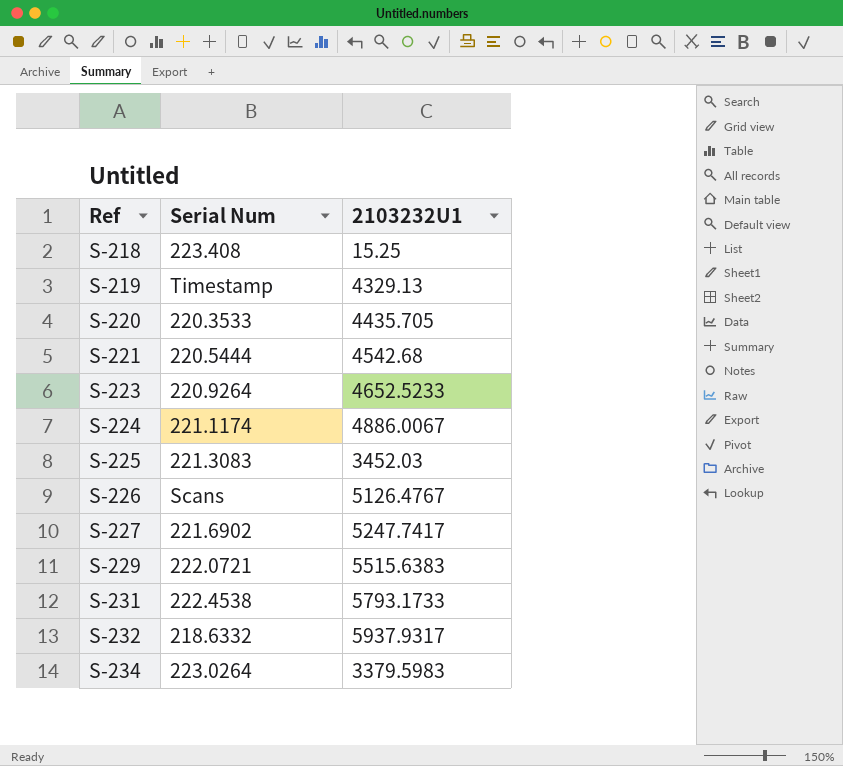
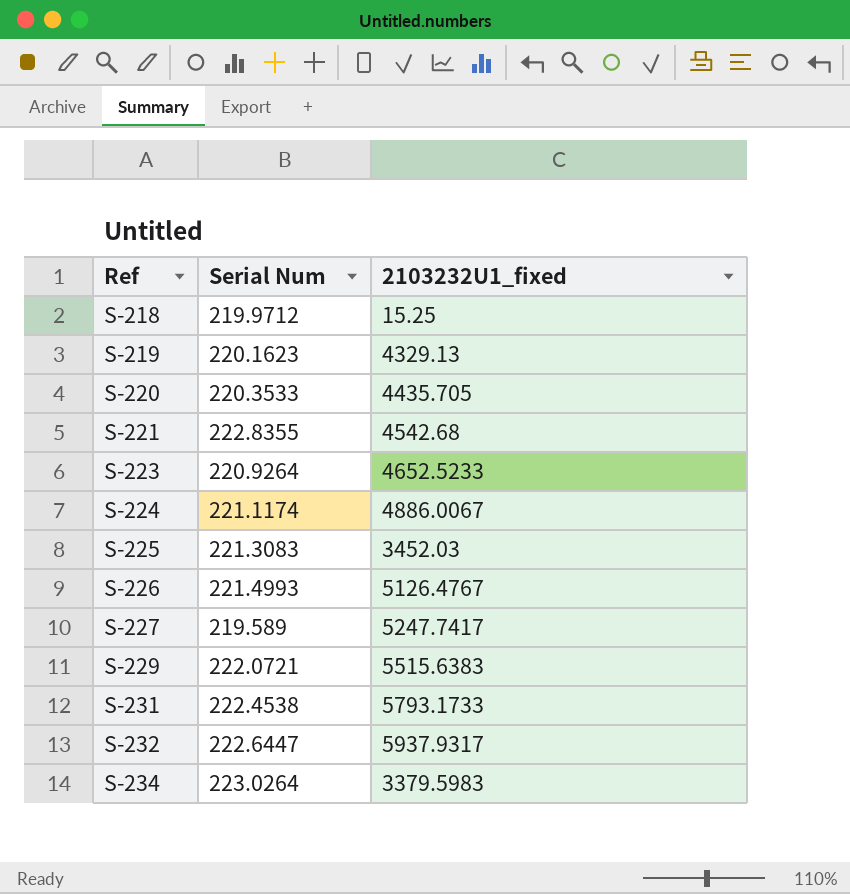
column name: 2103232U1 -> 2103232U1_fixed
S-218 | Serial Num: 223.408 -> 219.9712
S-219 | Serial Num: Timestamp -> 220.1623
S-221 | Serial Num: 220.5444 -> 222.8355
S-226 | Serial Num: Scans -> 221.4993
S-227 | Serial Num: 221.6902 -> 219.589
S-232 | Serial Num: 218.6332 -> 222.6447

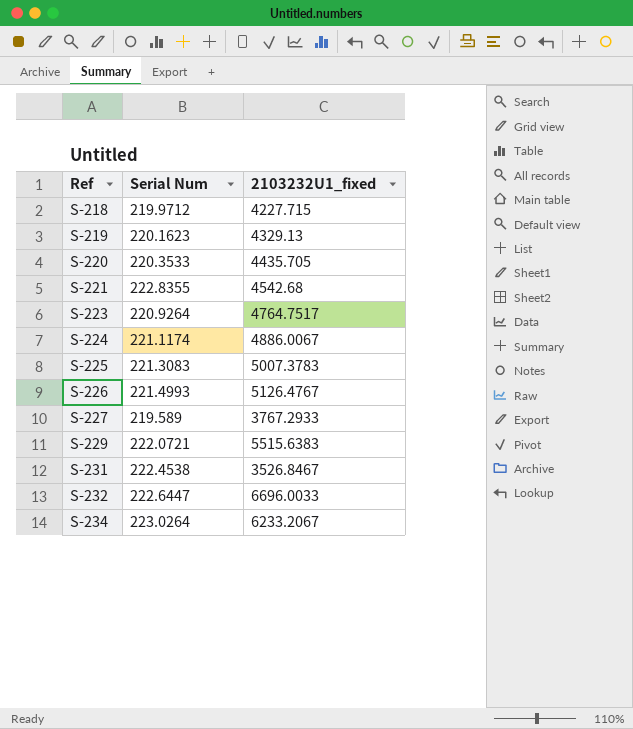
S-218 | 2103232U1_fixed: 15.25 -> 4227.715
S-223 | 2103232U1_fixed: 4652.5233 -> 4764.7517
S-225 | 2103232U1_fixed: 3452.03 -> 5007.3783
S-227 | 2103232U1_fixed: 5247.7417 -> 3767.2933
S-231 | 2103232U1_fixed: 5793.1733 -> 3526.8467
S-232 | 2103232U1_fixed: 5937.9317 -> 6696.0033
S-234 | 2103232U1_fixed: 3379.5983 -> 6233.2067

